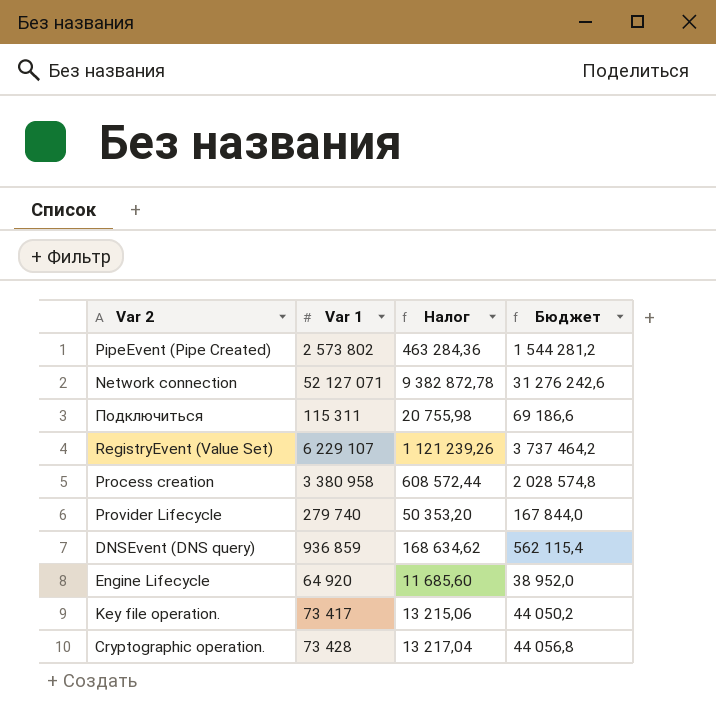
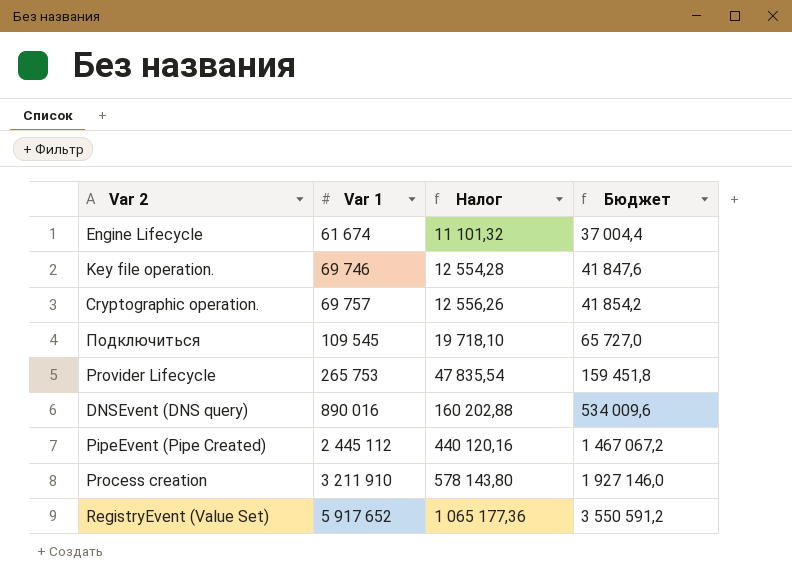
row order: none -> Var 1 ascending
row Network connection: 52 127 071 | 9 382 872,78 | 31 276 242,6 -> none
Engine Lifecycle | Var 1: 64 920 -> 61 674
Engine Lifecycle | Налог: 11 685,60 -> 11 101,32
Engine Lifecycle | Бюджет: 38 952,0 -> 37 004,4
Key file operation. | Var 1: 73 417 -> 69 746
Key file operation. | Налог: 13 215,06 -> 12 554,28
Key file operation. | Бюджет: 44 050,2 -> 41 847,6
Cryptographic operation. | Var 1: 73 428 -> 69 757
Cryptographic operation. | Налог: 13 217,04 -> 12 556,26
Cryptographic operation. | Бюджет: 44 056,8 -> 41 854,2
Подключиться | Var 1: 115 311 -> 109 545
Подключиться | Налог: 20 755,98 -> 19 718,10
Подключиться | Бюджет: 69 186,6 -> 65 727,0
Provider Lifecycle | Var 1: 279 740 -> 265 753
Provider Lifecycle | Налог: 50 353,20 -> 47 835,54
Provider Lifecycle | Бюджет: 167 844,0 -> 159 451,8
DNSEvent (DNS query) | Var 1: 936 859 -> 890 016
DNSEvent (DNS query) | Налог: 168 634,62 -> 160 202,88
DNSEvent (DNS query) | Бюджет: 562 115,4 -> 534 009,6
PipeEvent (Pipe Created) | Var 1: 2 573 802 -> 2 445 112
PipeEvent (Pipe Created) | Налог: 463 284,36 -> 440 120,16
PipeEvent (Pipe Created) | Бюджет: 1 544 281,2 -> 1 467 067,2
Process creation | Var 1: 3 380 958 -> 3 211 910
Process creation | Налог: 608 572,44 -> 578 143,80
Process creation | Бюджет: 2 028 574,8 -> 1 927 146,0
RegistryEvent (Value Set) | Var 1: 6 229 107 -> 5 917 652
RegistryEvent (Value Set) | Налог: 1 121 239,26 -> 1 065 177,36
RegistryEvent (Value Set) | Бюджет: 3 737 464,2 -> 3 550 591,2

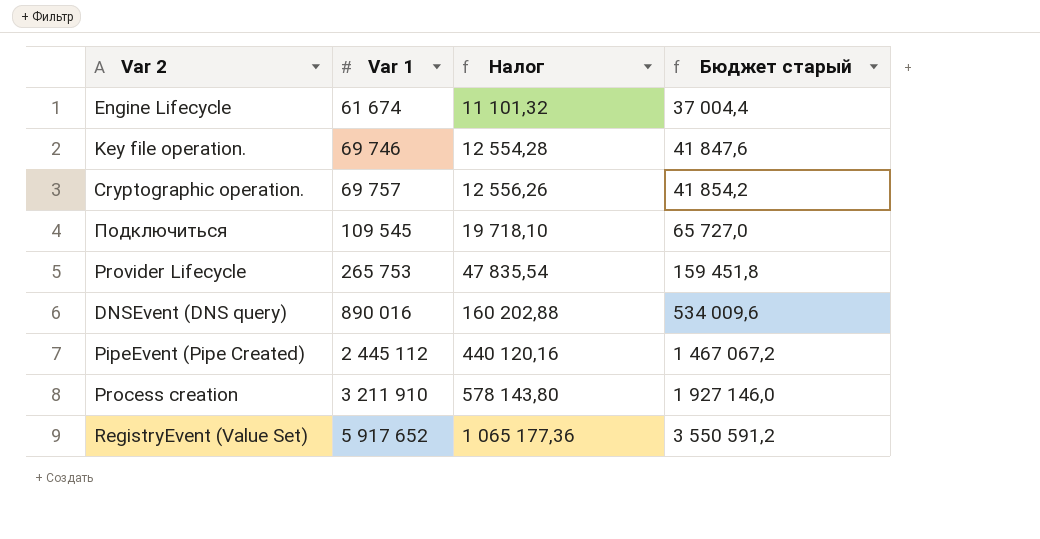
column name: Бюджет -> Бюджет старый

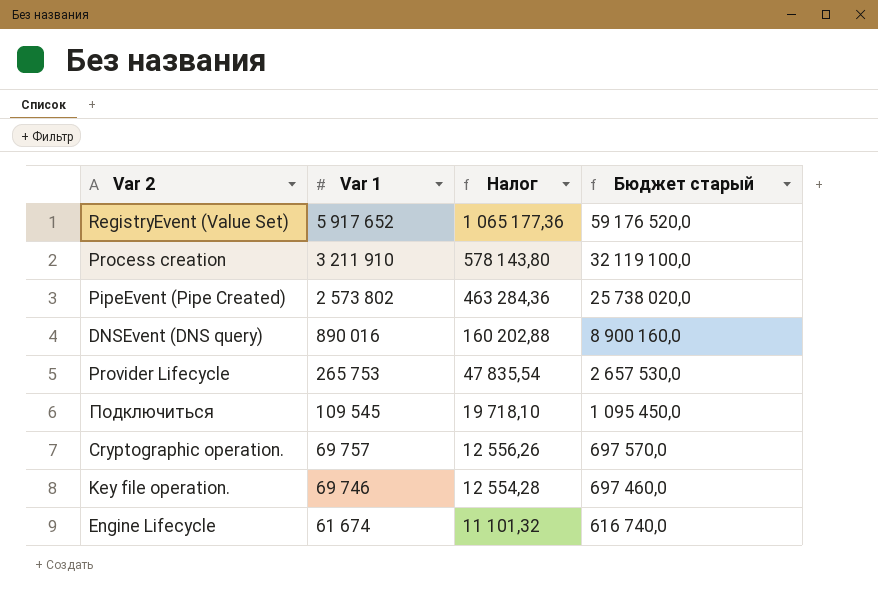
row order: Var 1 ascending -> Var 1 descending
column Бюджет старый | formula: [Var 1] * 0,6 -> [Var 1] * 10
PipeEvent (Pipe Created) | Var 1: 2 445 112 -> 2 573 802
PipeEvent (Pipe Created) | Налог: 440 120,16 -> 463 284,36

